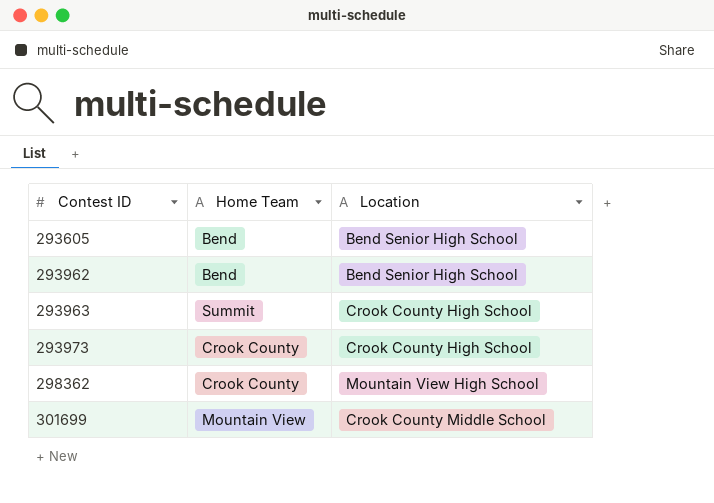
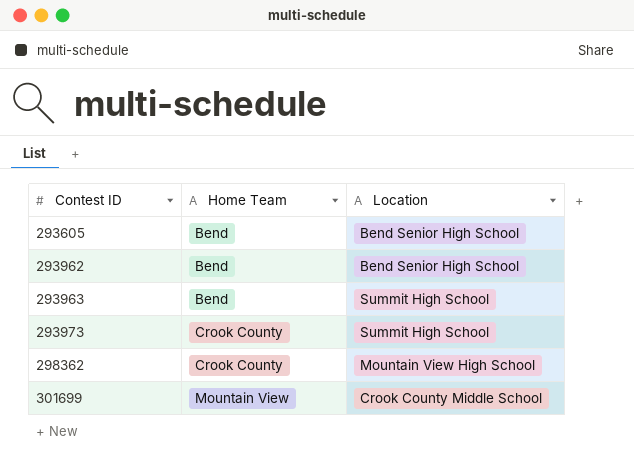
293963 | Home Team: Summit -> Bend
293963 | Location: Crook County High School -> Summit High School
293973 | Location: Crook County High School -> Summit High School

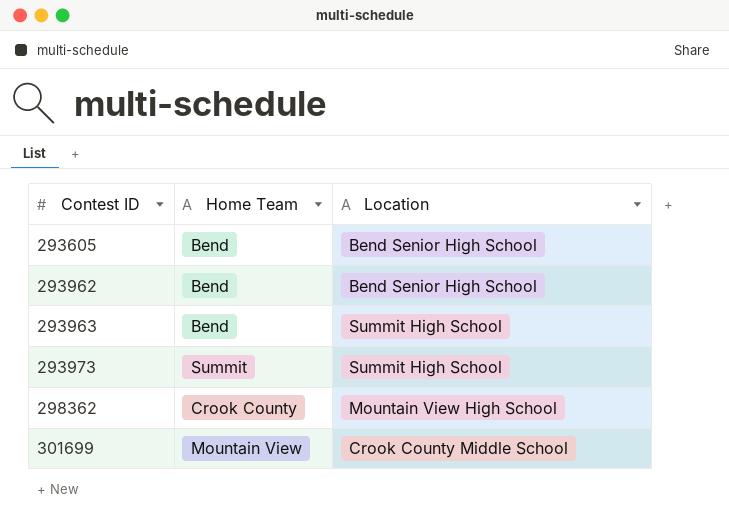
293973 | Home Team: Crook County -> Summit

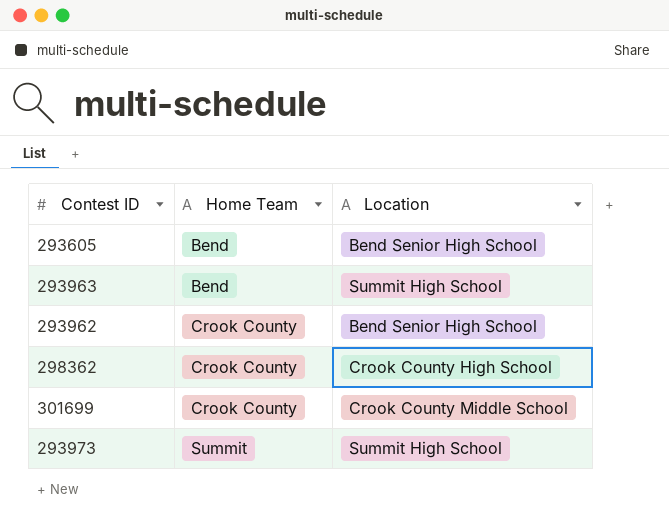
row order: Contest ID ascending -> Home Team ascending
293962 | Home Team: Bend -> Crook County
298362 | Location: Mountain View High School -> Crook County High School
301699 | Home Team: Mountain View -> Crook County

